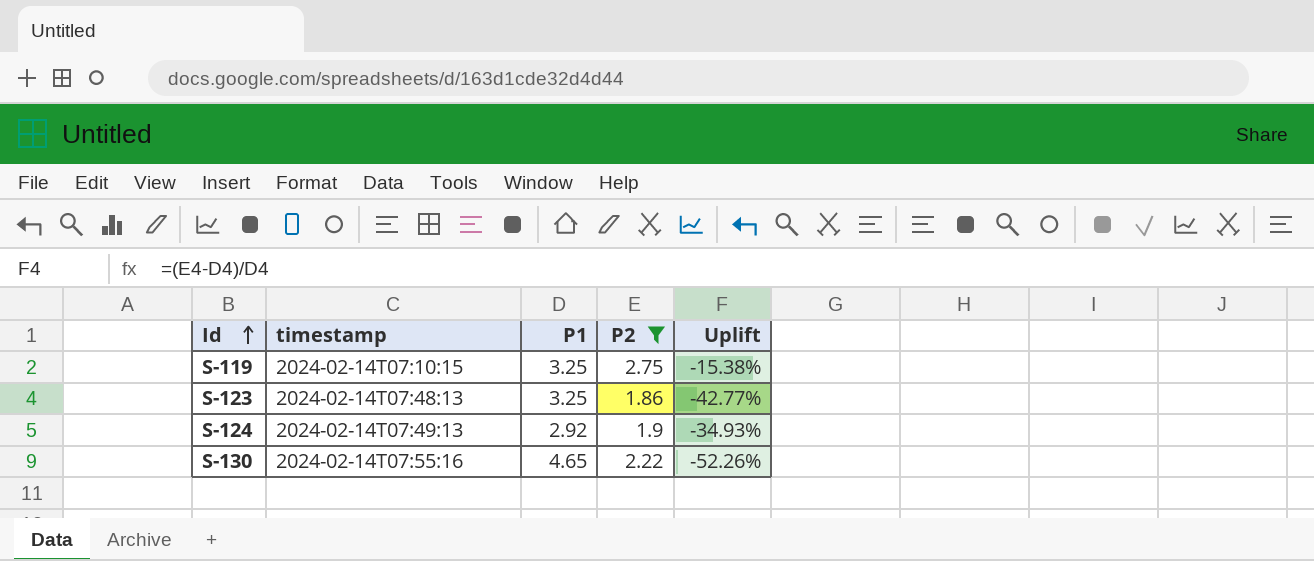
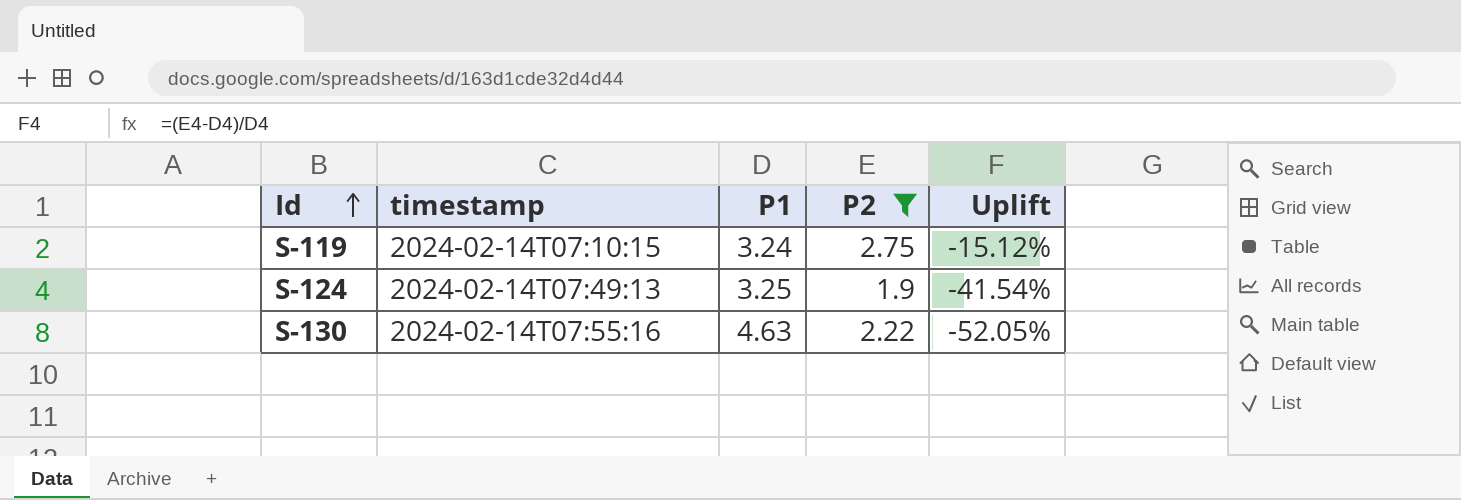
row S-123: 2024-02-14T07:48:13 | 3.25 | 1.86 | -42.77% -> none
S-119 | P1: 3.25 -> 3.24
S-119 | Uplift: -15.38% -> -15.12%
S-124 | P1: 2.92 -> 3.25
S-124 | Uplift: -34.93% -> -41.54%
S-130 | P1: 4.65 -> 4.63
S-130 | Uplift: -52.26% -> -52.05%

